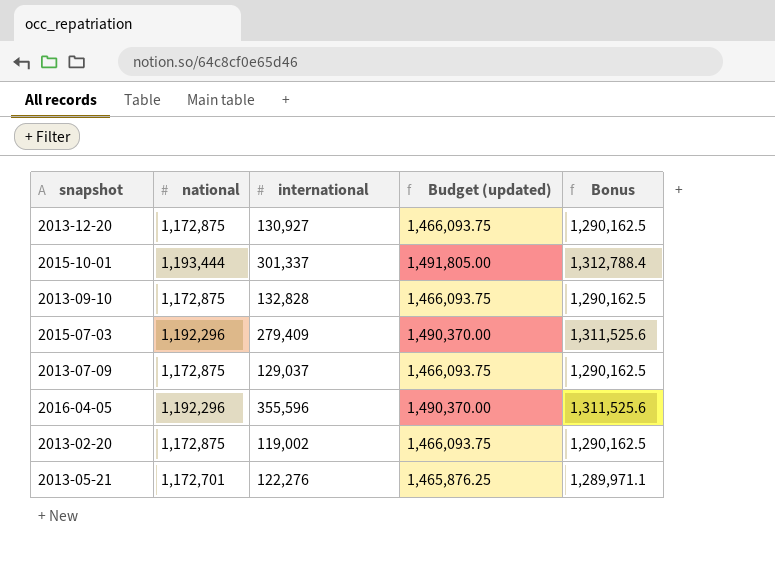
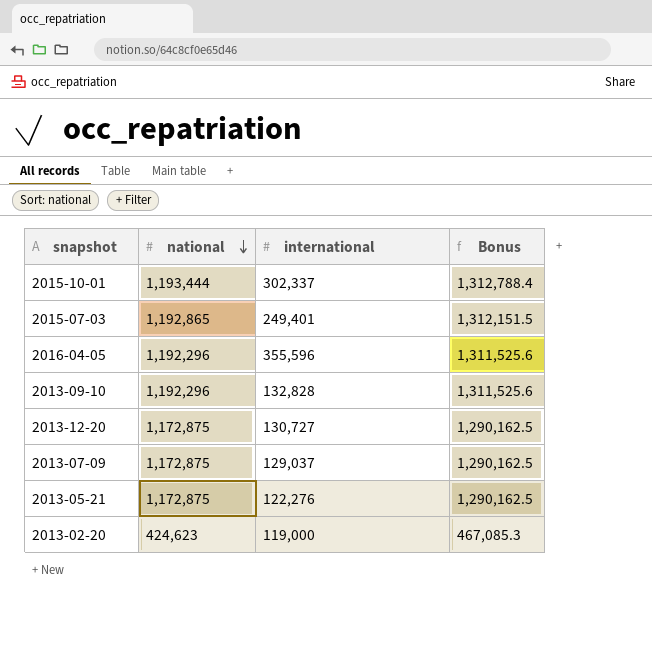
row order: none -> national descending
column Budget (updated) | formula: [national] * 1.25 -> none
2015-10-01 | international: 301,337 -> 302,337
2015-07-03 | national: 1,192,296 -> 1,192,865
2015-07-03 | international: 279,409 -> 249,401
2015-07-03 | Bonus: 1,311,525.6 -> 1,312,151.5
2013-09-10 | national: 1,172,875 -> 1,192,296
2013-09-10 | Bonus: 1,290,162.5 -> 1,311,525.6
2013-12-20 | international: 130,927 -> 130,727
2013-05-21 | national: 1,172,701 -> 1,172,875
2013-05-21 | Bonus: 1,289,971.1 -> 1,290,162.5
2013-02-20 | national: 1,172,875 -> 424,623
2013-02-20 | international: 119,002 -> 119,000
2013-02-20 | Bonus: 1,290,162.5 -> 467,085.3

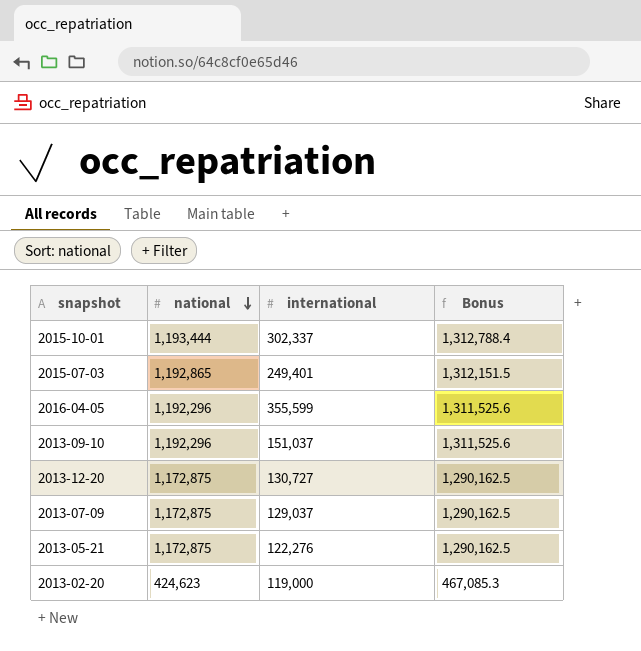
2016-04-05 | international: 355,596 -> 355,599
2013-09-10 | international: 132,828 -> 151,037

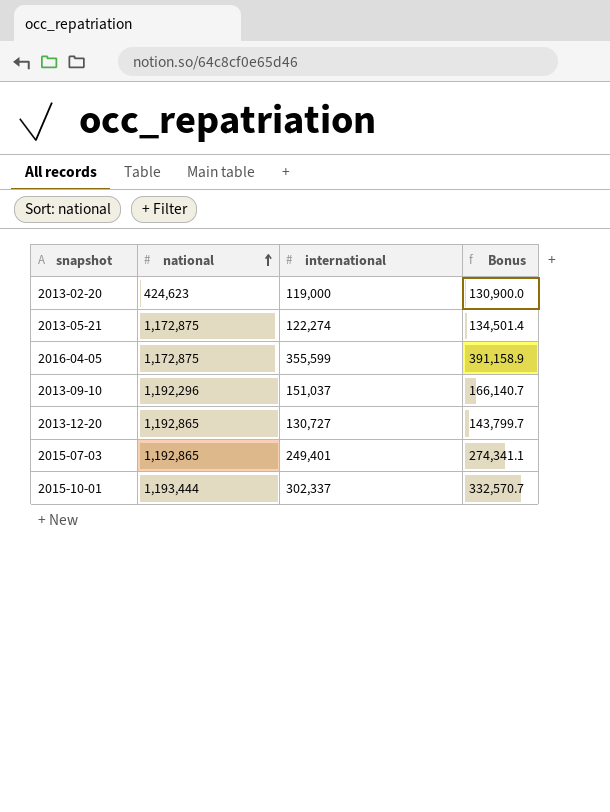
row order: national descending -> national ascending
column Bonus | formula: [national] * 1.1 -> [international] * 1.1
row 2013-07-09: 1,172,875 | 129,037 | 1,290,162.5 -> none
2013-05-21 | international: 122,276 -> 122,274
2016-04-05 | national: 1,192,296 -> 1,172,875
2013-12-20 | national: 1,172,875 -> 1,192,865

